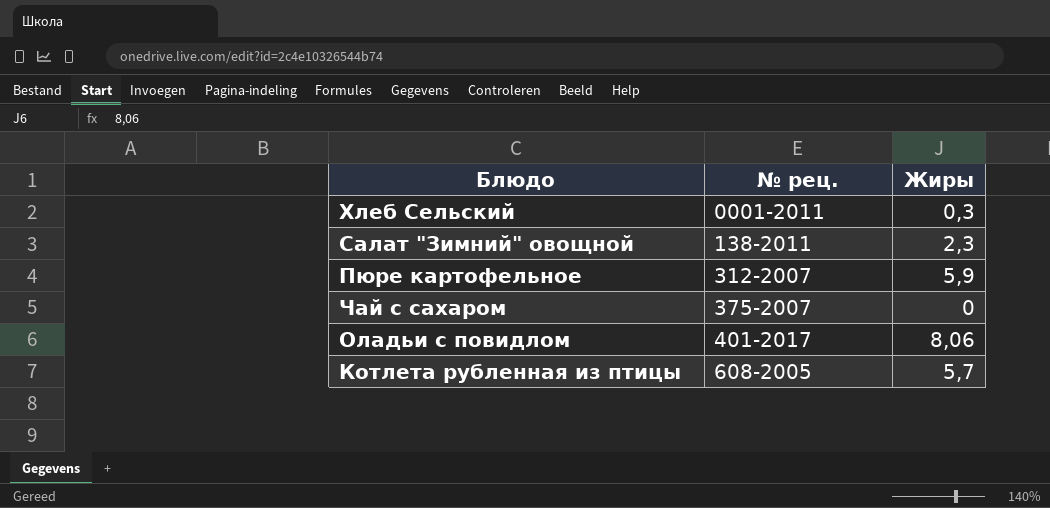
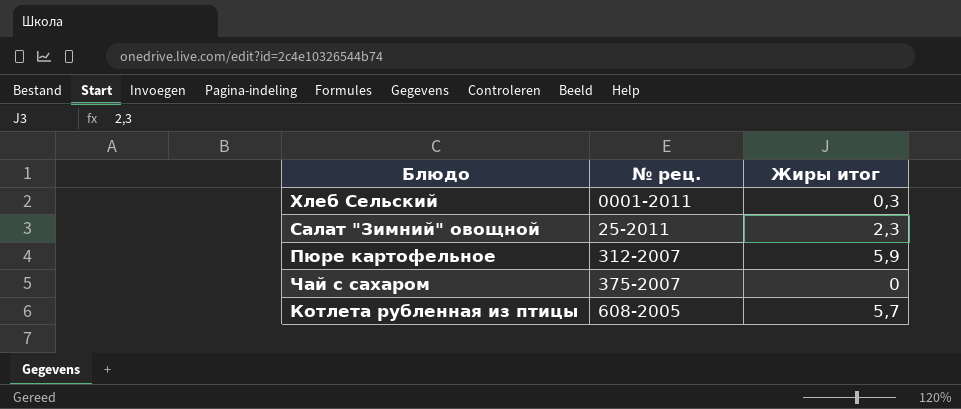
column name: Жиры -> Жиры итог
row Оладьи с повидлом: 401-2017 | 8,06 -> none
Салат "Зимний" овощной | № рец.: 138-2011 -> 25-2011

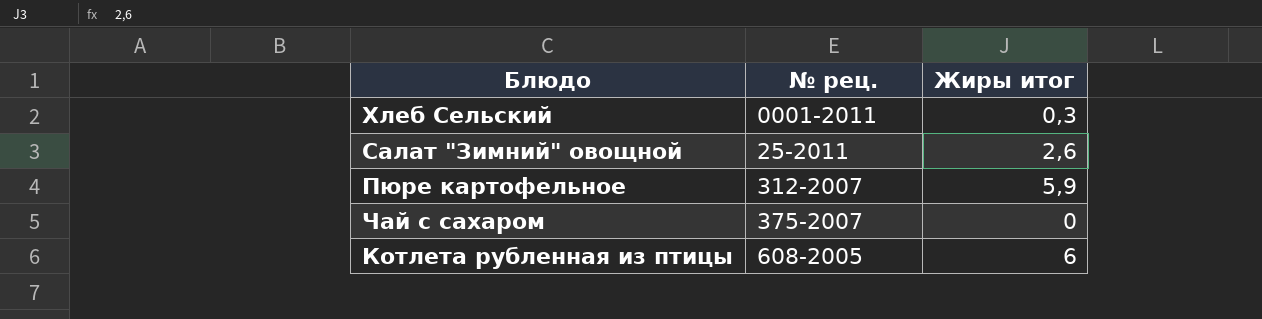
Салат "Зимний" овощной | Жиры итог: 2,3 -> 2,6
Котлета рубленная из птицы | Жиры итог: 5,7 -> 6

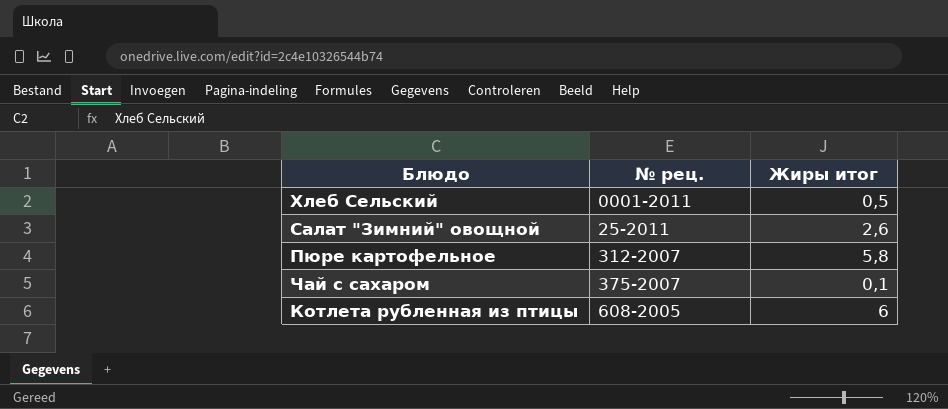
Хлеб Сельский | Жиры итог: 0,3 -> 0,5
Пюре картофельное | Жиры итог: 5,9 -> 5,8
Чай с сахаром | Жиры итог: 0 -> 0,1

